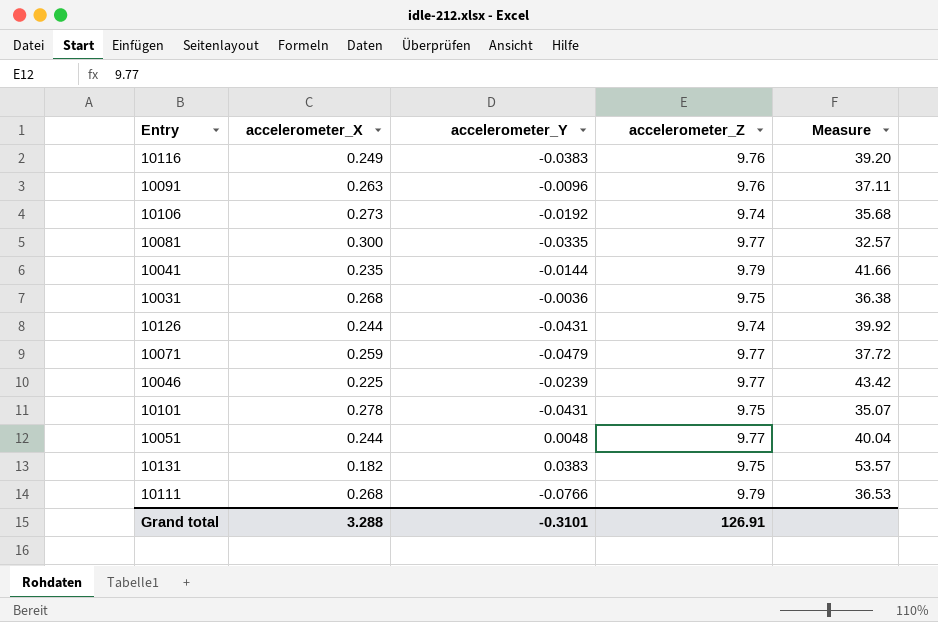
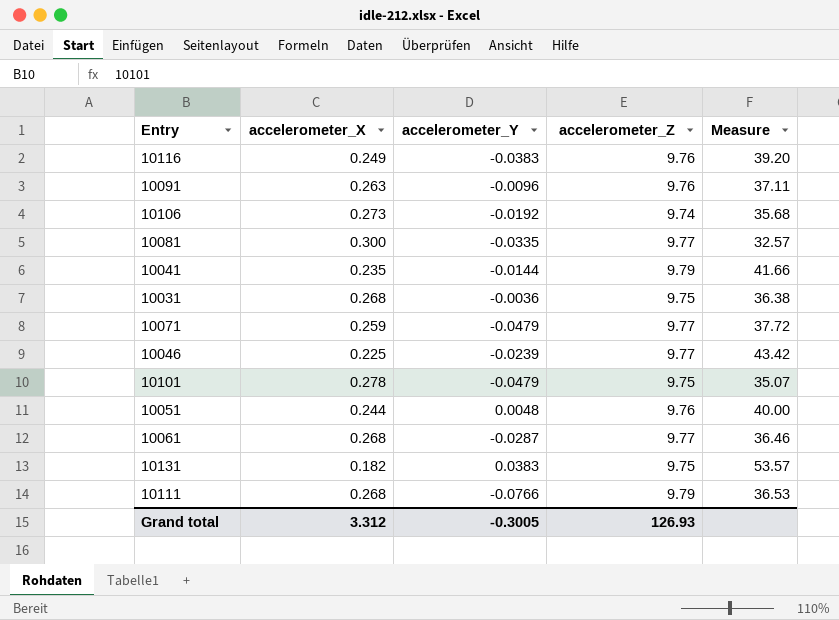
row 10126: 0.244 | -0.0431 | 9.74 | 39.92 -> none
10101 | accelerometer_Y: -0.0431 -> -0.0479
10051 | accelerometer_Z: 9.77 -> 9.76
10051 | Measure: 40.04 -> 40.00
row 10061: none -> 0.268 | -0.0287 | 9.77 | 36.46
Grand total | accelerometer_X: 3.288 -> 3.312
Grand total | accelerometer_Y: -0.3101 -> -0.3005
Grand total | accelerometer_Z: 126.91 -> 126.93

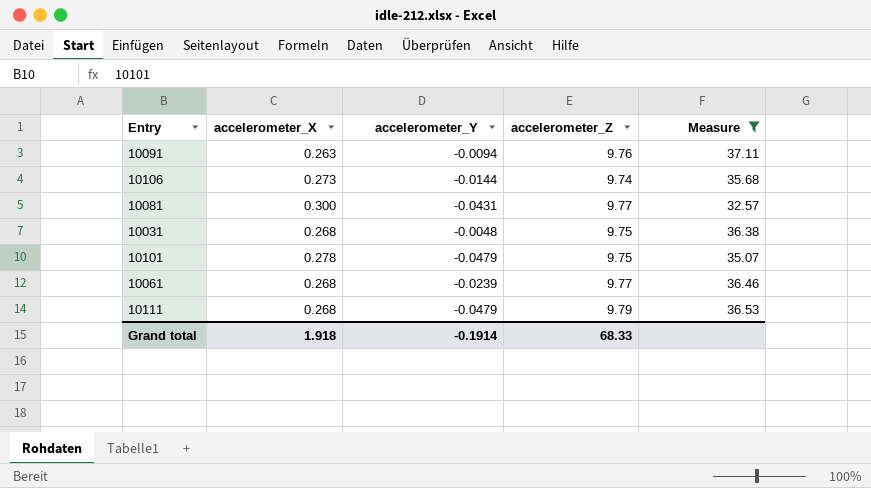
filter: none -> Measure <= 37.11
10091 | accelerometer_Y: -0.0096 -> -0.0094
10106 | accelerometer_Y: -0.0192 -> -0.0144
10081 | accelerometer_Y: -0.0335 -> -0.0431
10031 | accelerometer_Y: -0.0036 -> -0.0048
10061 | accelerometer_Y: -0.0287 -> -0.0239
10111 | accelerometer_Y: -0.0766 -> -0.0479
Grand total | accelerometer_X: 3.312 -> 1.918
Grand total | accelerometer_Y: -0.3005 -> -0.1914
Grand total | accelerometer_Z: 126.93 -> 68.33

